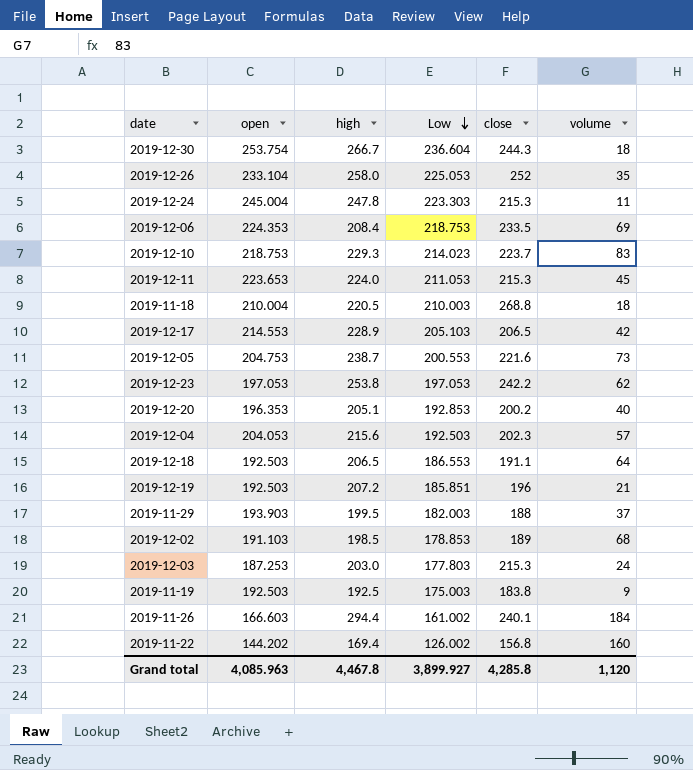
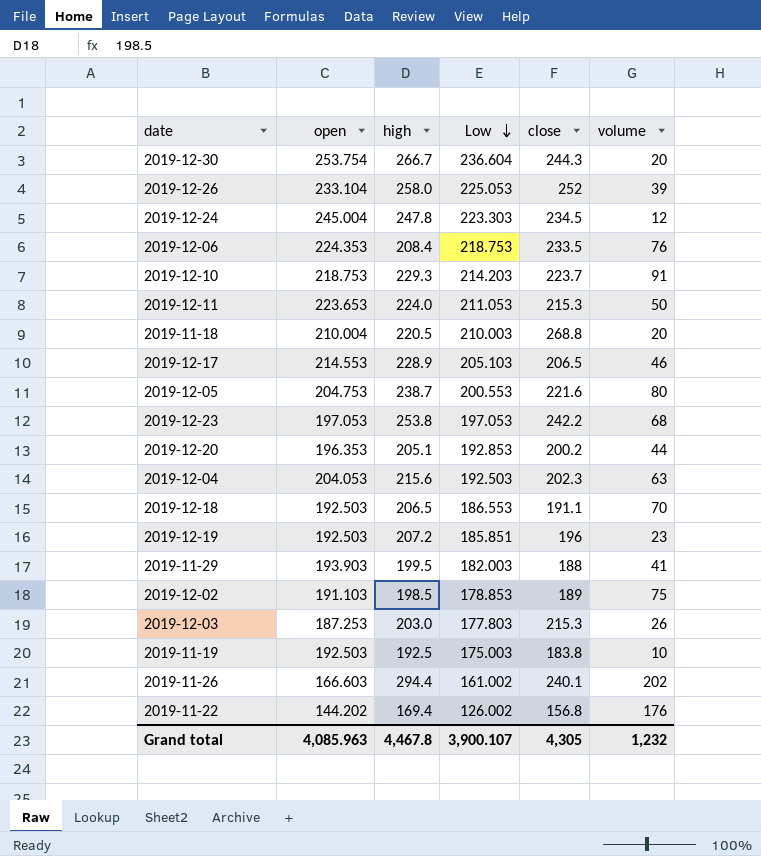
2019-12-30 | volume: 18 -> 20
2019-12-26 | volume: 35 -> 39
2019-12-24 | close: 215.3 -> 234.5
2019-12-24 | volume: 11 -> 12
2019-12-06 | volume: 69 -> 76
2019-12-10 | Low: 214.023 -> 214.203
2019-12-10 | volume: 83 -> 91
2019-12-11 | volume: 45 -> 50
2019-11-18 | volume: 18 -> 20
2019-12-17 | volume: 42 -> 46
2019-12-05 | volume: 73 -> 80
2019-12-23 | volume: 62 -> 68
2019-12-20 | volume: 40 -> 44
2019-12-04 | volume: 57 -> 63
2019-12-18 | volume: 64 -> 70
2019-12-19 | volume: 21 -> 23
2019-11-29 | volume: 37 -> 41
2019-12-02 | volume: 68 -> 75
2019-12-03 | volume: 24 -> 26
2019-11-19 | volume: 9 -> 10
2019-11-26 | volume: 184 -> 202
2019-11-22 | volume: 160 -> 176
Grand total | Low: 3,899.927 -> 3,900.107
Grand total | close: 4,285.8 -> 4,305
Grand total | volume: 1,120 -> 1,232

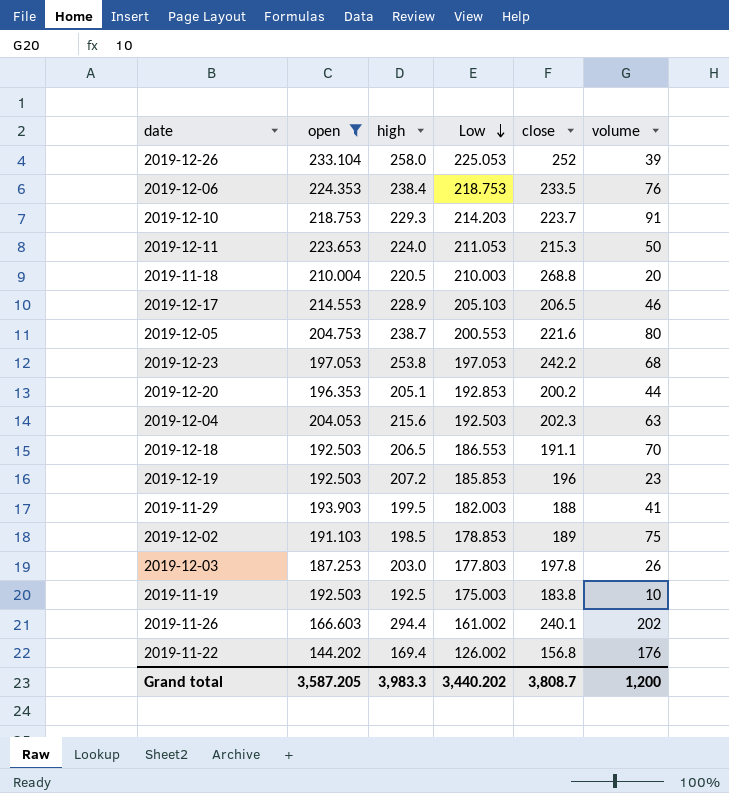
filter: none -> open <= 233.104
2019-12-06 | high: 208.4 -> 238.4
2019-12-19 | Low: 185.851 -> 185.853
2019-12-03 | close: 215.3 -> 197.8
Grand total | open: 4,085.963 -> 3,587.205
Grand total | high: 4,467.8 -> 3,983.3
Grand total | Low: 3,900.107 -> 3,440.202
Grand total | close: 4,305 -> 3,808.7
Grand total | volume: 1,232 -> 1,200

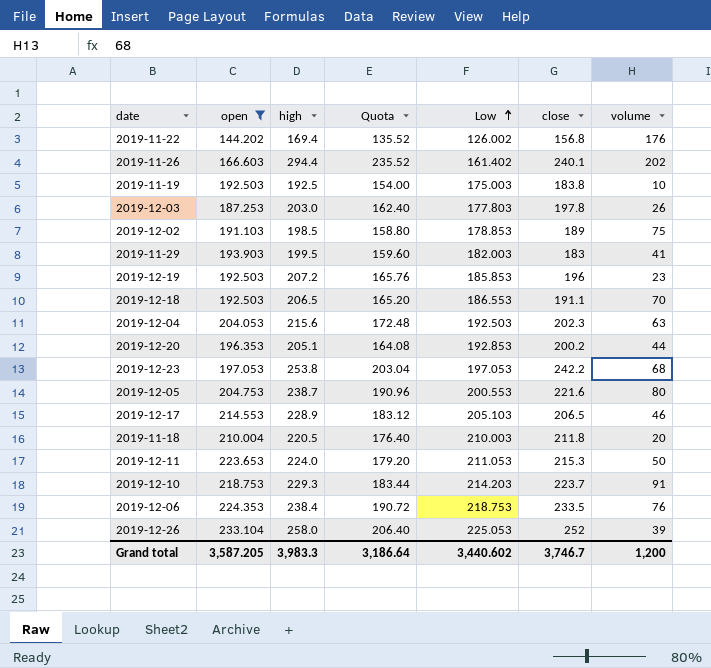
row order: Low descending -> Low ascending
column Quota | formula: none -> [high] * 0.8
2019-11-26 | Low: 161.002 -> 161.402
2019-11-29 | close: 188 -> 183
2019-11-18 | close: 268.8 -> 211.8
Grand total | Low: 3,440.202 -> 3,440.602
Grand total | close: 3,808.7 -> 3,746.7

